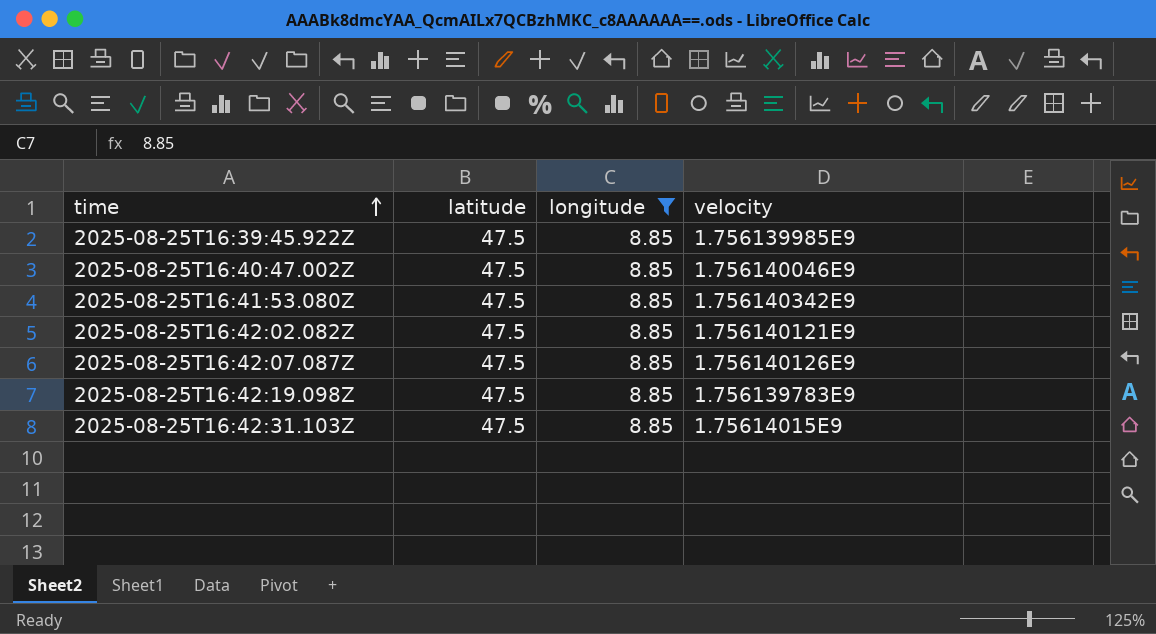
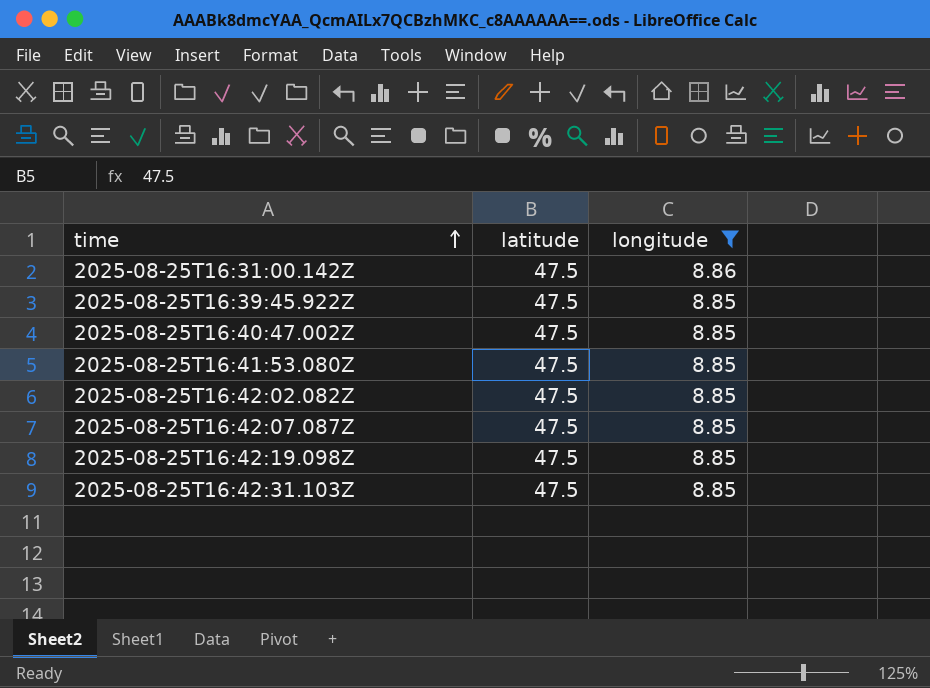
column velocity | position: 4 -> none
row 2025-08-25T16:31:00.142Z: none -> 47.5 | 8.86

